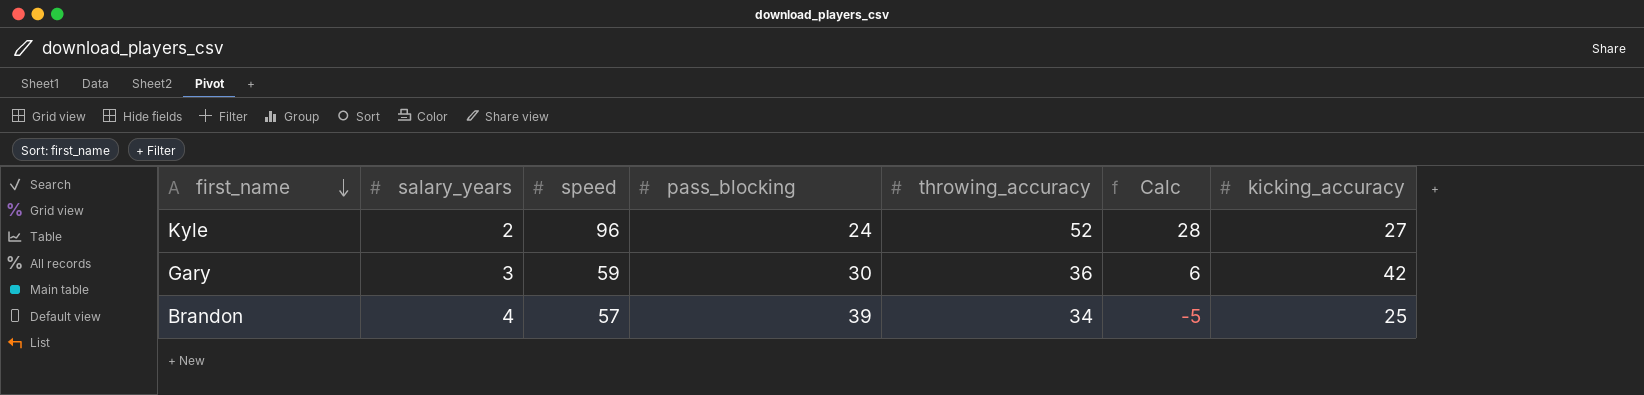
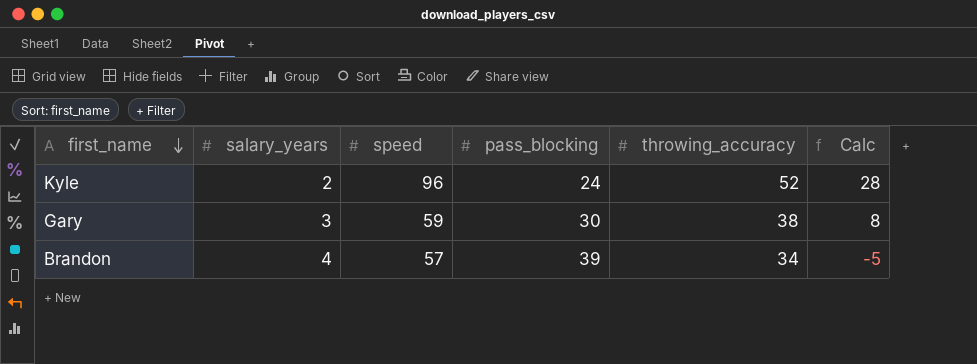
column kicking_accuracy | position: 7 -> none
Gary | throwing_accuracy: 36 -> 38
Gary | Calc: 6 -> 8

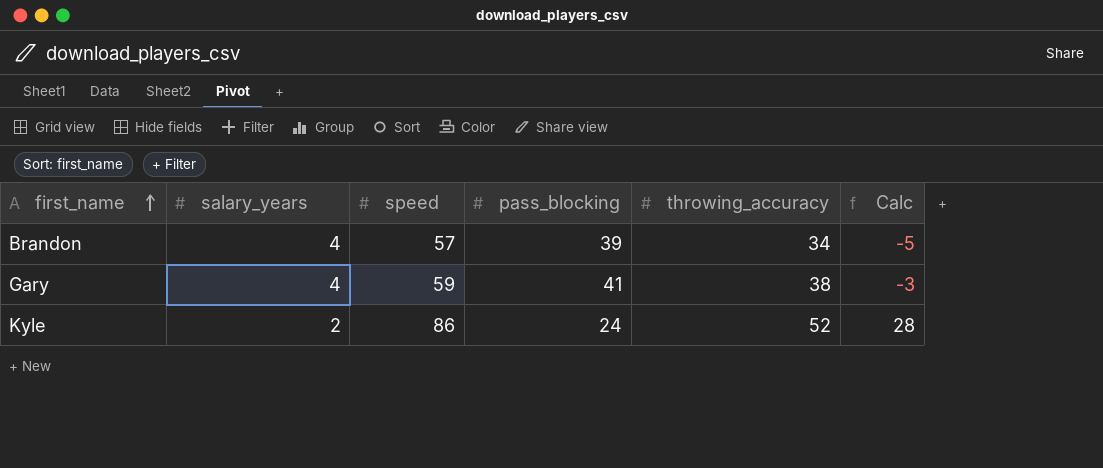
row order: first_name descending -> first_name ascending
Gary | salary_years: 3 -> 4
Gary | pass_blocking: 30 -> 41
Gary | Calc: 8 -> -3
Kyle | speed: 96 -> 86

